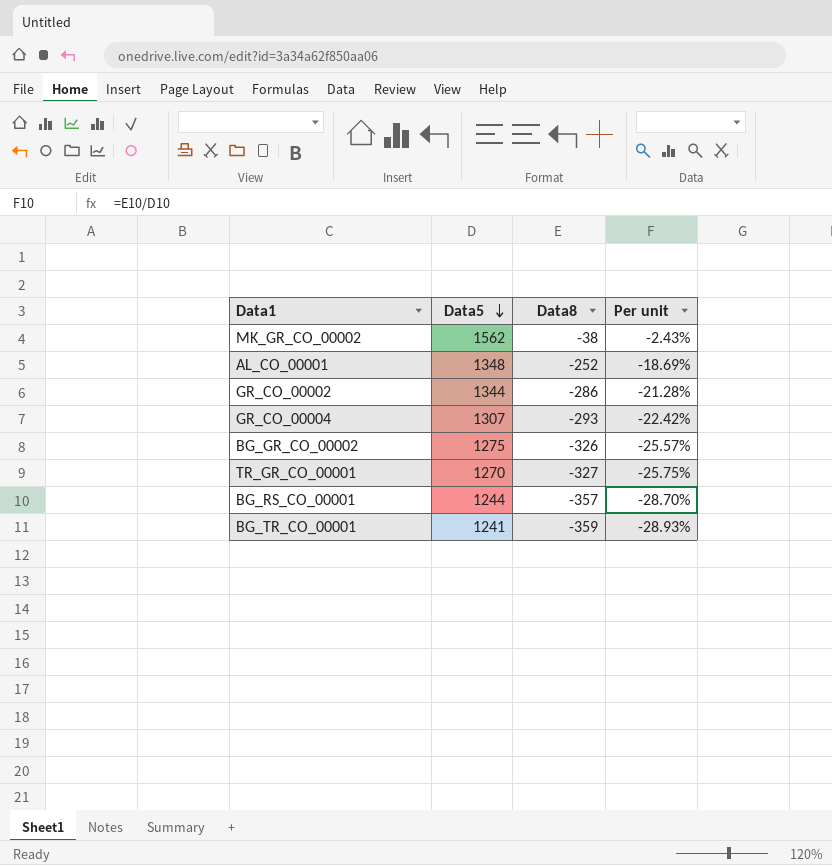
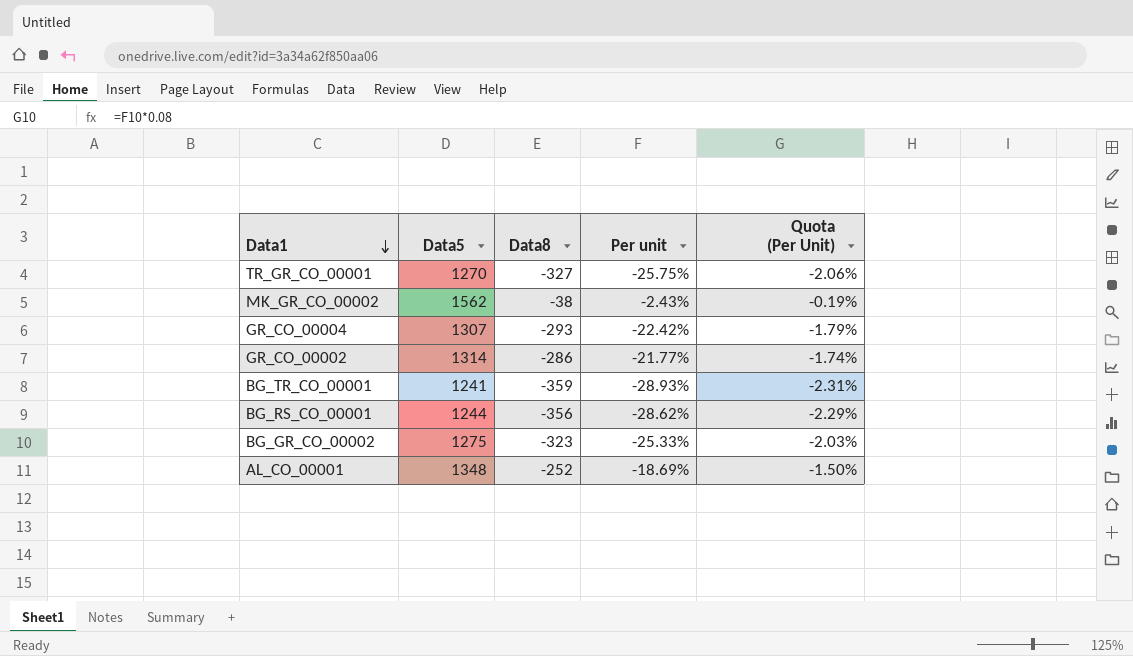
row order: Data5 descending -> Data1 descending
column Quota (Per Unit) | formula: none -> [Per unit] * 0.08
GR_CO_00002 | Data5: 1344 -> 1314
GR_CO_00002 | Per unit: -21.28% -> -21.77%
BG_RS_CO_00001 | Data8: -357 -> -356
BG_RS_CO_00001 | Per unit: -28.70% -> -28.62%
BG_GR_CO_00002 | Data8: -326 -> -323
BG_GR_CO_00002 | Per unit: -25.57% -> -25.33%

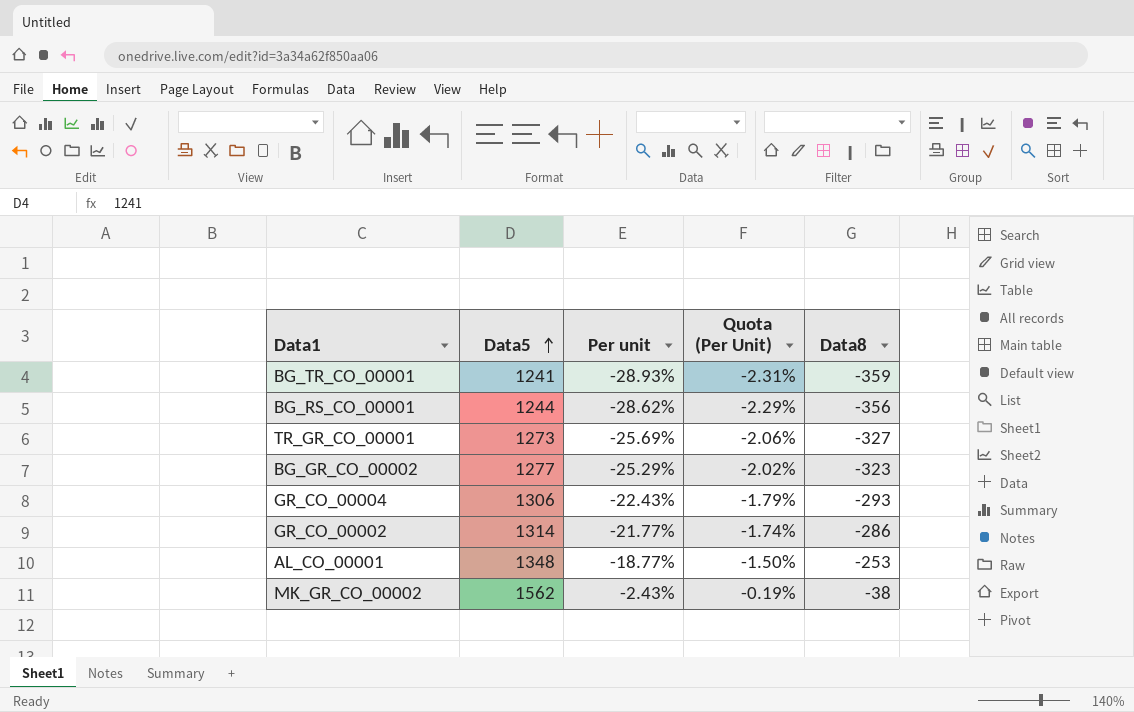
row order: Data1 descending -> Data5 ascending
column Data8 | position: 3 -> 5
TR_GR_CO_00001 | Data5: 1270 -> 1273
TR_GR_CO_00001 | Per unit: -25.75% -> -25.69%
BG_GR_CO_00002 | Data5: 1275 -> 1277
BG_GR_CO_00002 | Per unit: -25.33% -> -25.29%
BG_GR_CO_00002 | Quota (Per Unit): -2.03% -> -2.02%
GR_CO_00004 | Data5: 1307 -> 1306
GR_CO_00004 | Per unit: -22.42% -> -22.43%
AL_CO_00001 | Per unit: -18.69% -> -18.77%
AL_CO_00001 | Data8: -252 -> -253

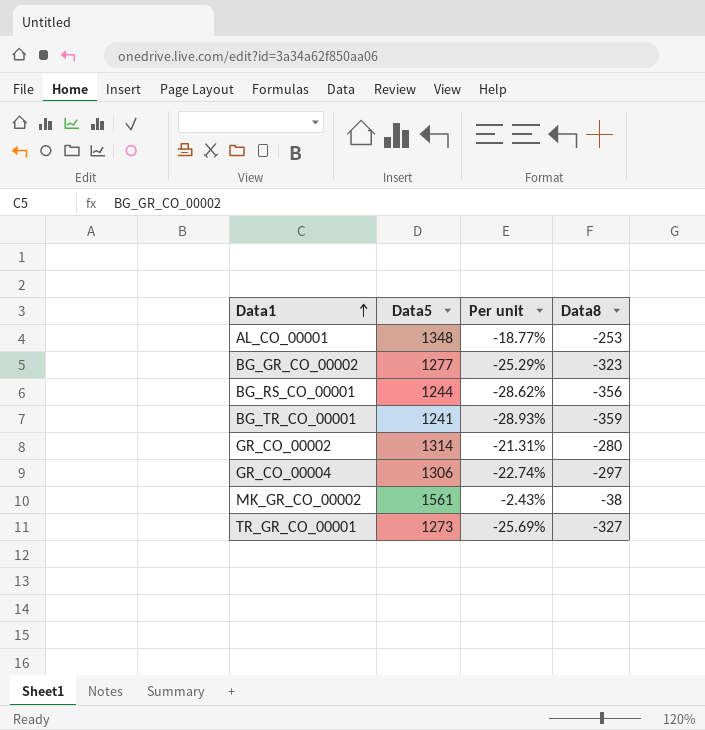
row order: Data5 ascending -> Data1 ascending
column Quota (Per Unit) | formula: [Per unit] * 0.08 -> none
GR_CO_00002 | Per unit: -21.77% -> -21.31%
GR_CO_00002 | Data8: -286 -> -280
GR_CO_00004 | Per unit: -22.43% -> -22.74%
GR_CO_00004 | Data8: -293 -> -297
MK_GR_CO_00002 | Data5: 1562 -> 1561

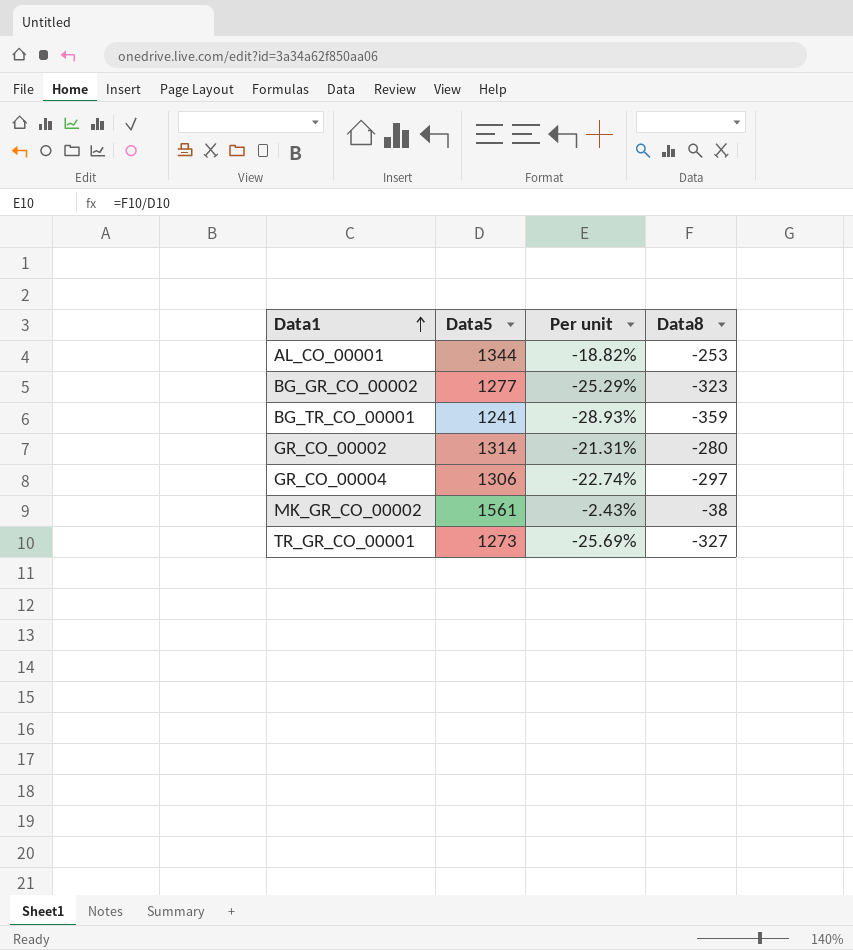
row BG_RS_CO_00001: 1244 | -28.62% | -356 -> none
AL_CO_00001 | Data5: 1348 -> 1344
AL_CO_00001 | Per unit: -18.77% -> -18.82%

